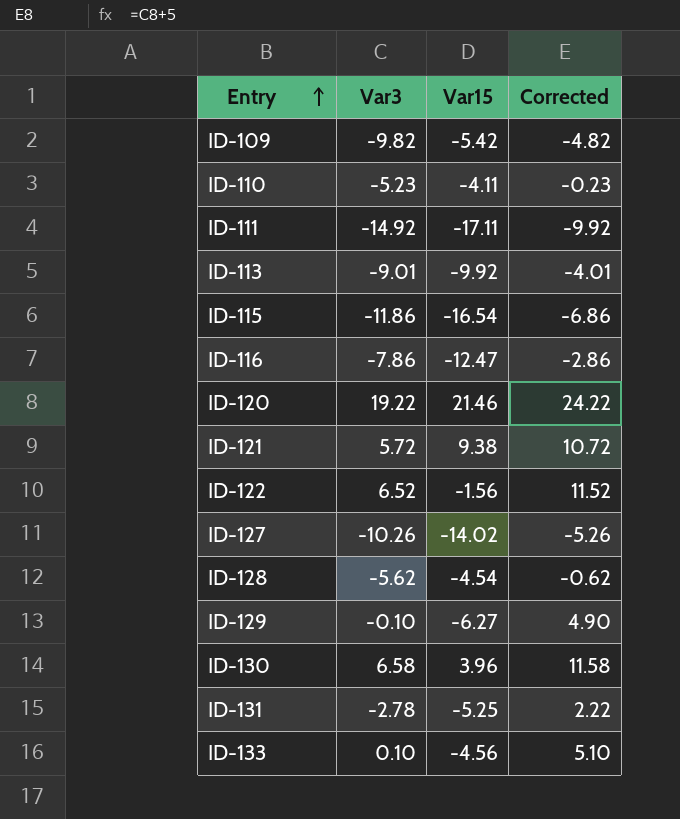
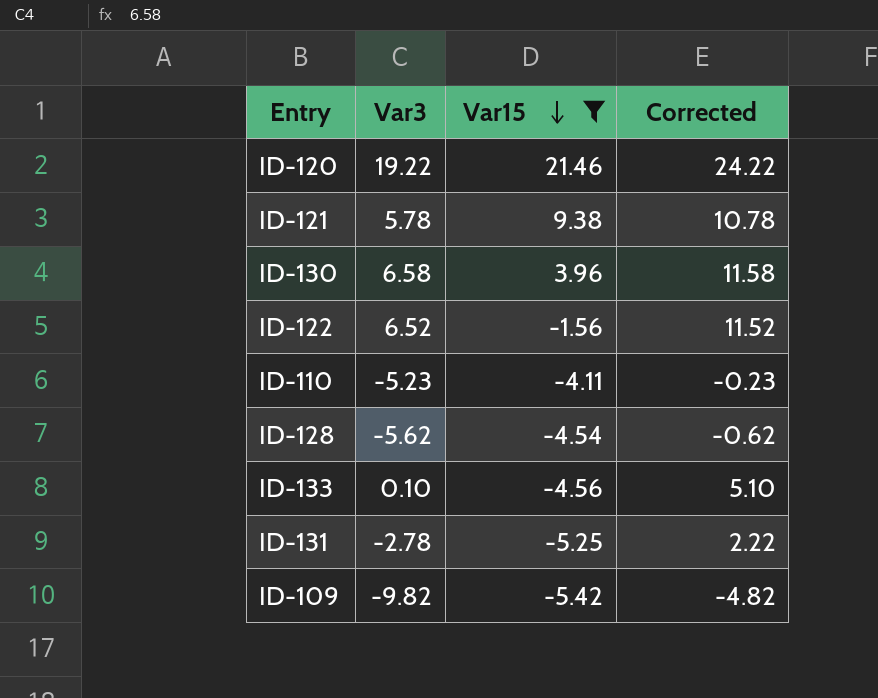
filter: none -> Var15 >= -5.42
row order: Entry ascending -> Var15 descending
ID-121 | Var3: 5.72 -> 5.78
ID-121 | Corrected: 10.72 -> 10.78

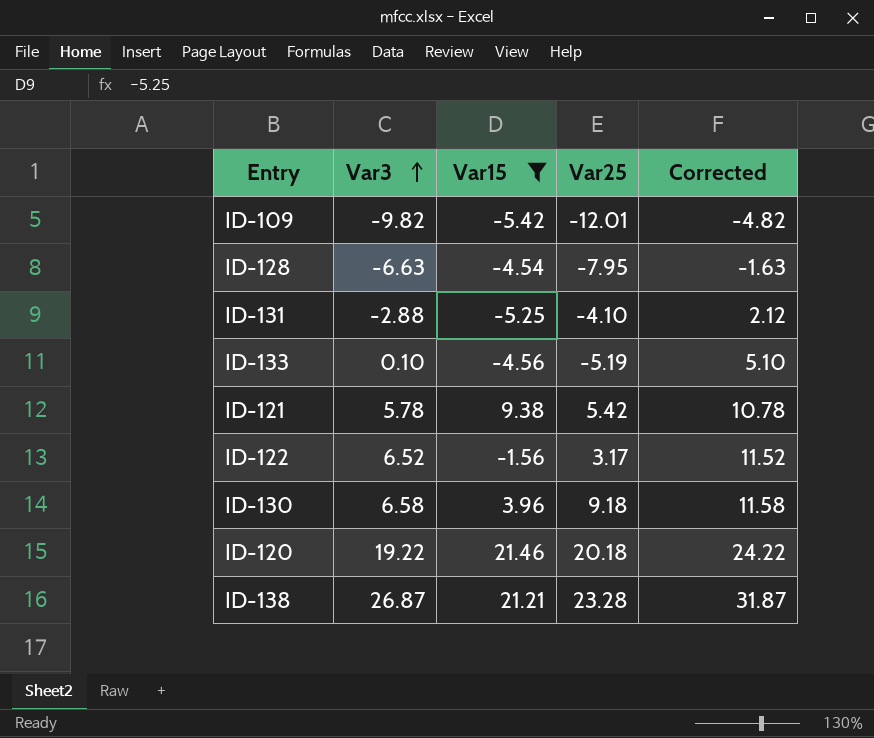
row order: Var15 descending -> Var3 ascending
column Var25 | position: none -> 4
row ID-110: -5.23 | -4.11 | -0.23 -> none
ID-128 | Var3: -5.62 -> -6.63
ID-128 | Corrected: -0.62 -> -1.63
ID-131 | Var3: -2.78 -> -2.88
ID-131 | Corrected: 2.22 -> 2.12
row ID-138: none -> 26.87 | 21.21 | 23.28 | 31.87

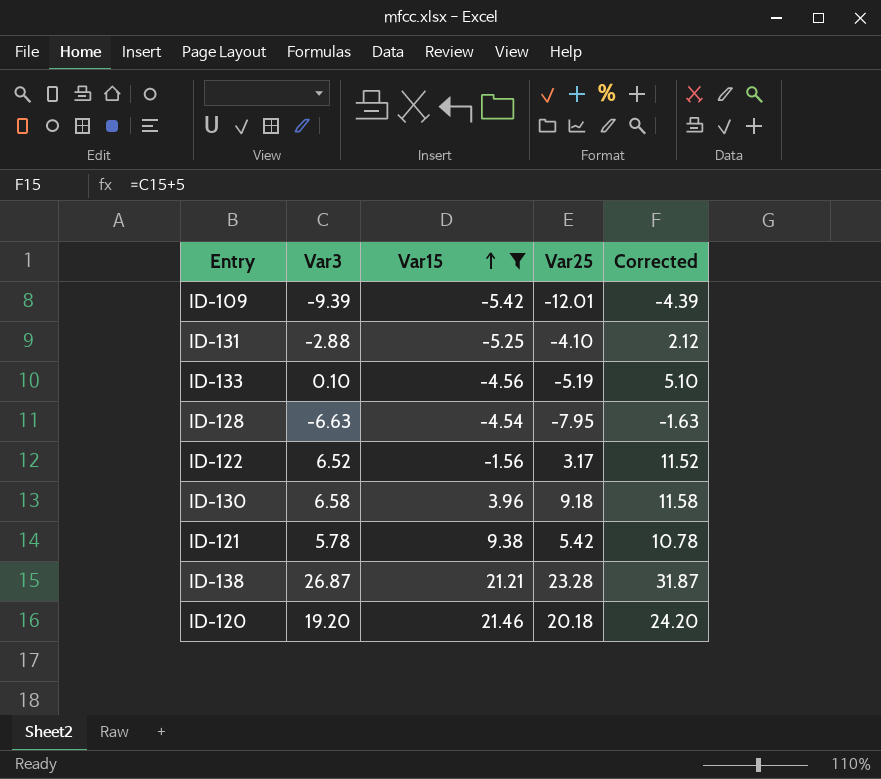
row order: Var3 ascending -> Var15 ascending
ID-109 | Var3: -9.82 -> -9.39
ID-109 | Corrected: -4.82 -> -4.39
ID-120 | Var3: 19.22 -> 19.20
ID-120 | Corrected: 24.22 -> 24.20

